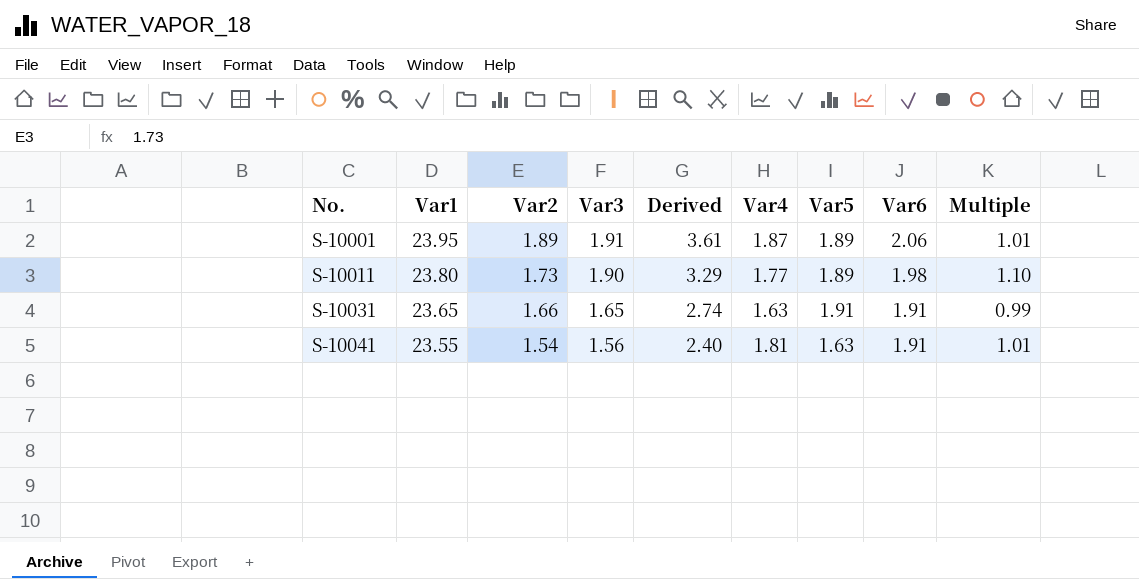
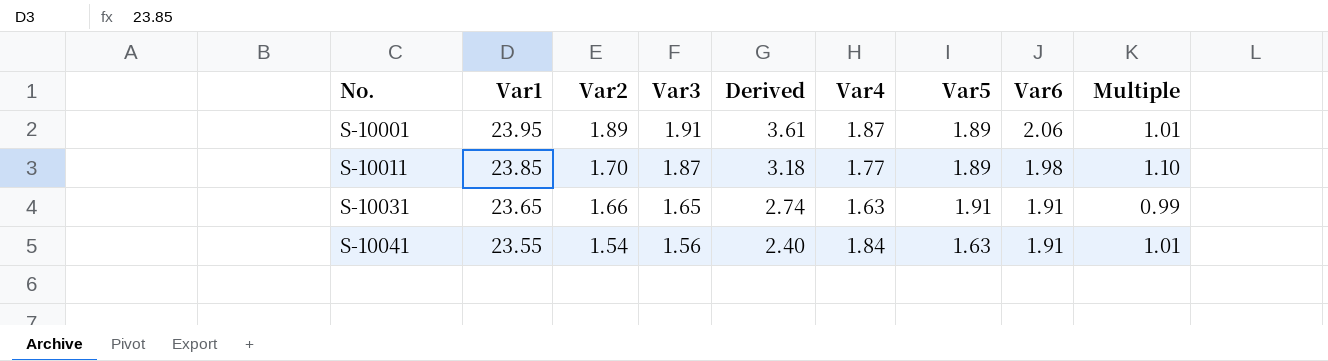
S-10011 | Var1: 23.80 -> 23.85
S-10011 | Var2: 1.73 -> 1.70
S-10011 | Var3: 1.90 -> 1.87
S-10011 | Derived: 3.29 -> 3.18
S-10041 | Var4: 1.81 -> 1.84

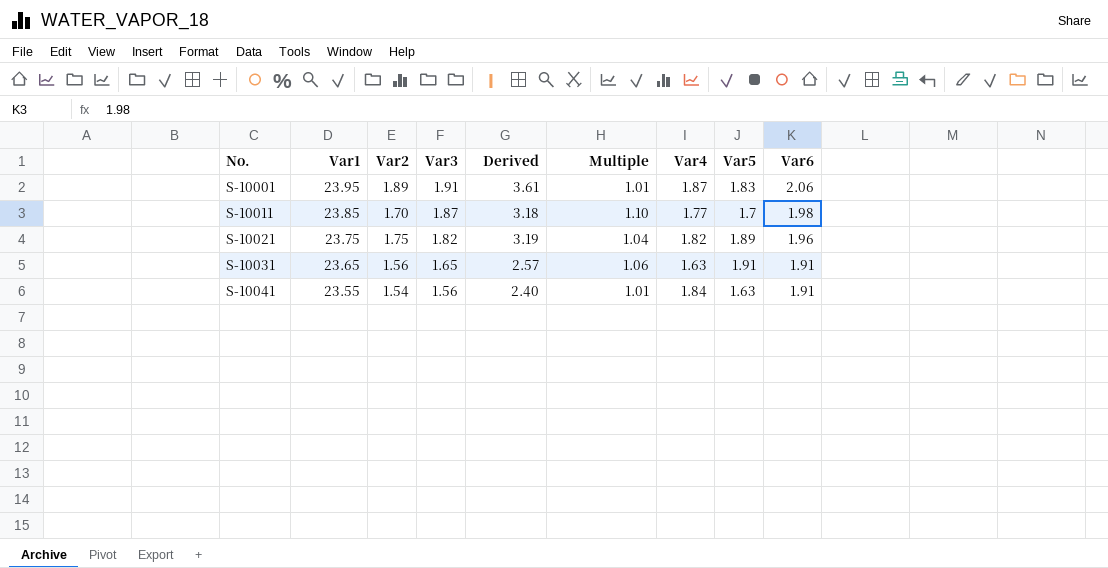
column Multiple | position: 9 -> 6
S-10001 | Var5: 1.89 -> 1.83
S-10011 | Var5: 1.89 -> 1.7
row S-10021: none -> 23.75 | 1.75 | 1.82 | 3.19 | 1.04 | 1.82 | 1.89 | 1.96
S-10031 | Var2: 1.66 -> 1.56
S-10031 | Derived: 2.74 -> 2.57
S-10031 | Multiple: 0.99 -> 1.06

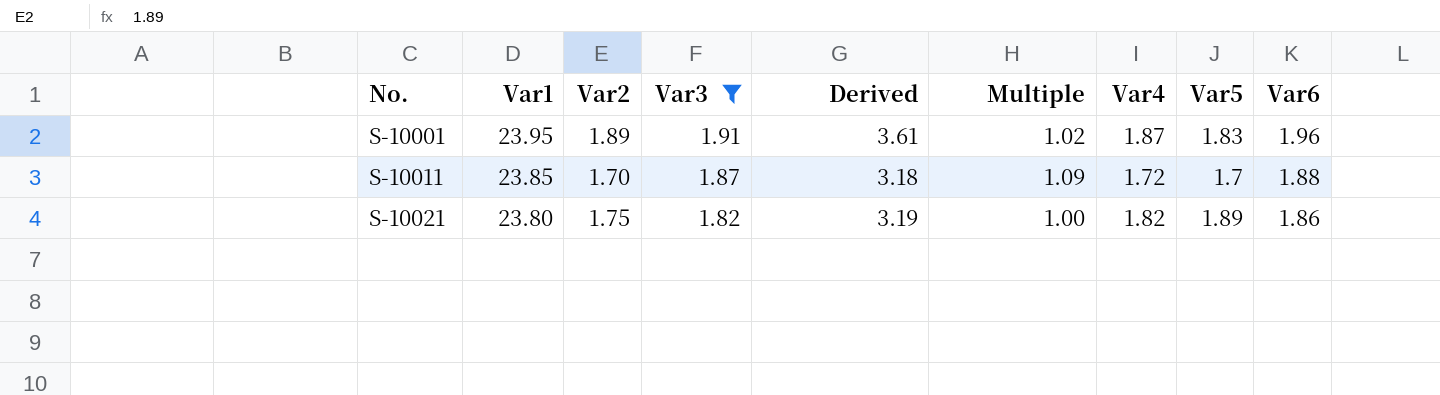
filter: none -> Var3 >= 1.82
column Multiple | formula: [Var3] / [Var2] -> [Var3] / [Var4]
S-10001 | Var6: 2.06 -> 1.96
S-10011 | Var4: 1.77 -> 1.72
S-10011 | Var6: 1.98 -> 1.88
S-10021 | Var1: 23.75 -> 23.80
S-10021 | Var6: 1.96 -> 1.86

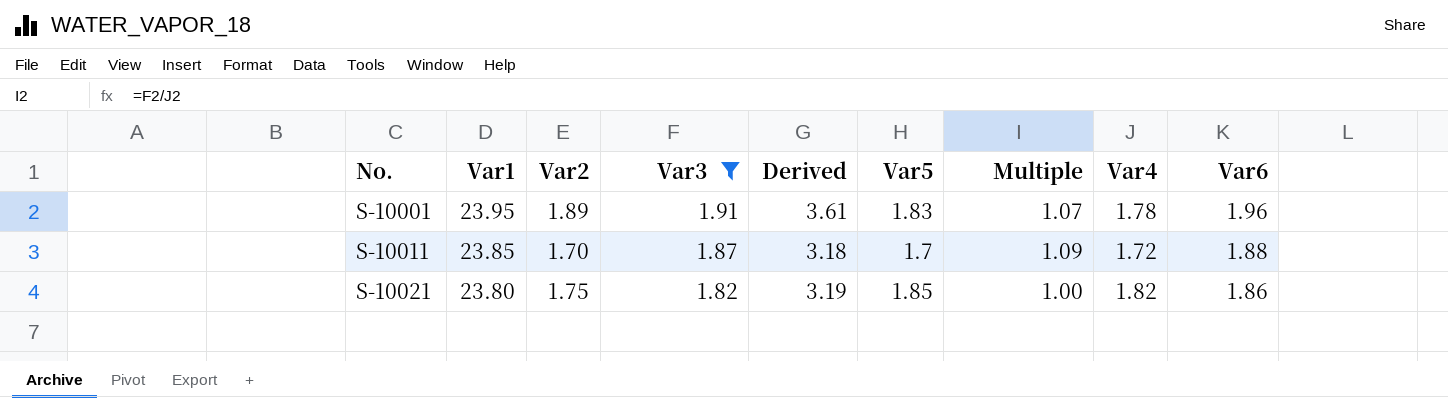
column Var5 | position: 8 -> 6
S-10001 | Multiple: 1.02 -> 1.07
S-10001 | Var4: 1.87 -> 1.78
S-10021 | Var5: 1.89 -> 1.85

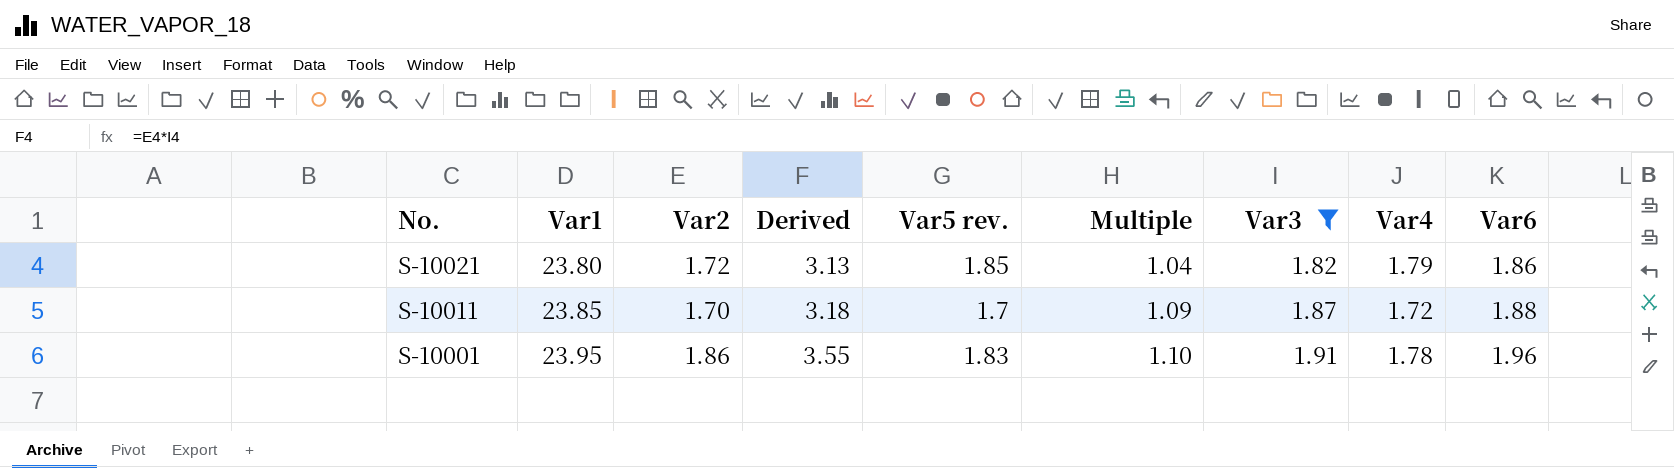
row order: No. ascending -> No. descending
column name: Var5 -> Var5 rev.
column Multiple | formula: [Var3] / [Var4] -> [Var6] / [Var4]
column Var3 | position: 4 -> 7
S-10021 | Var2: 1.75 -> 1.72
S-10021 | Derived: 3.19 -> 3.13
S-10021 | Var4: 1.82 -> 1.79
S-10001 | Var2: 1.89 -> 1.86
S-10001 | Derived: 3.61 -> 3.55

